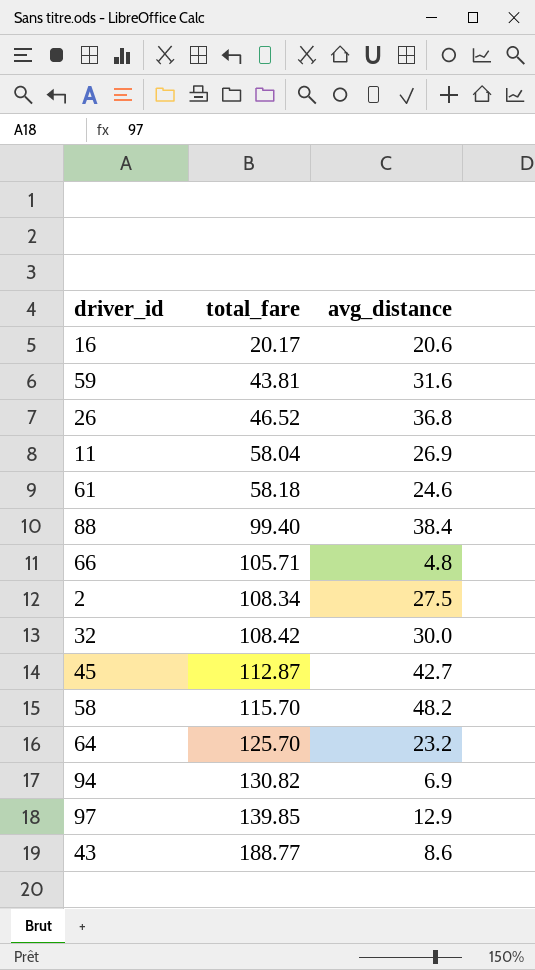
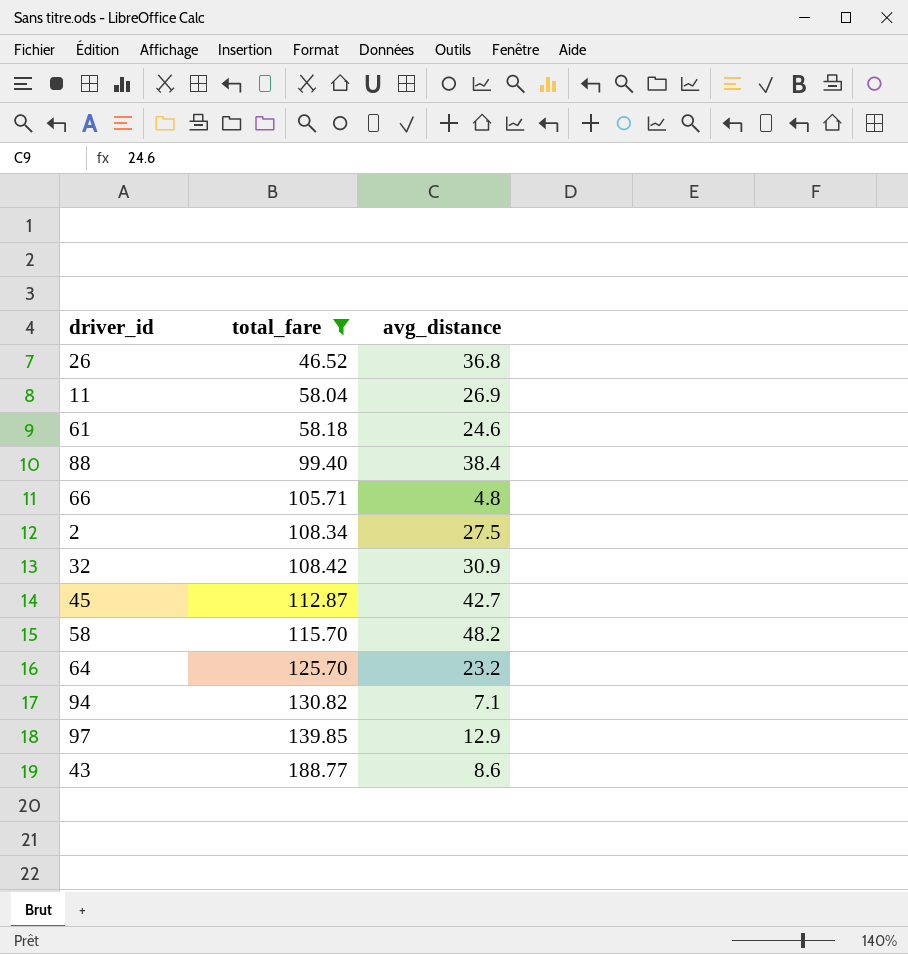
filter: none -> total_fare >= 46.52
32 | avg_distance: 30.0 -> 30.9
94 | avg_distance: 6.9 -> 7.1

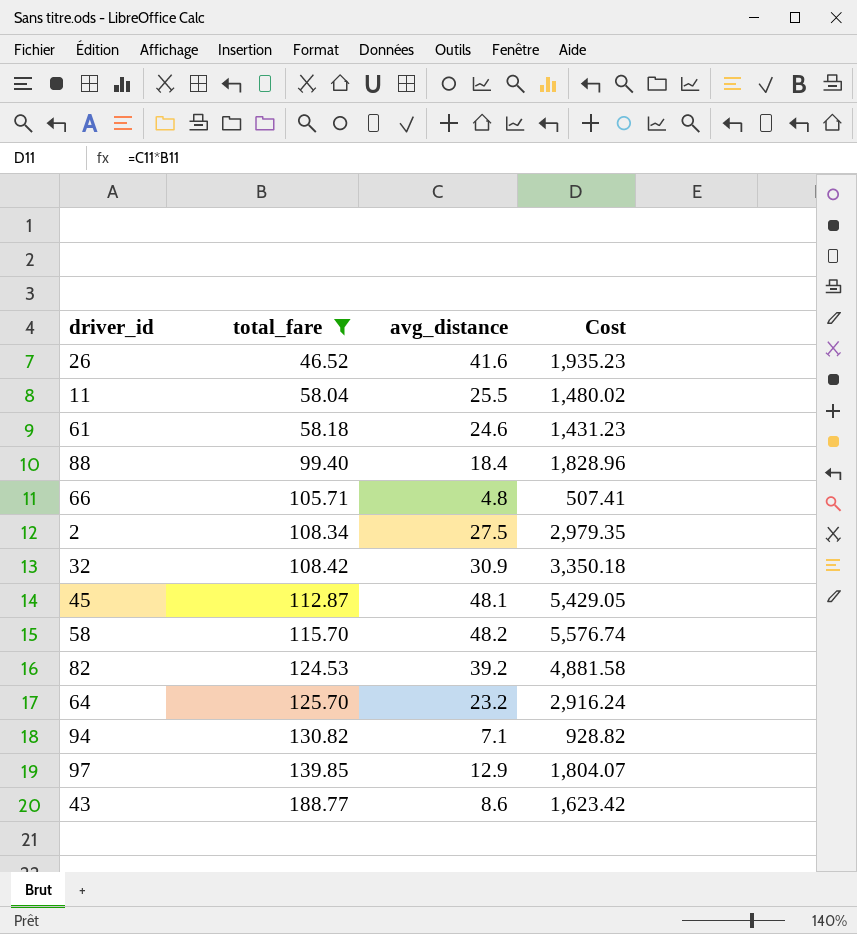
column Cost | formula: none -> [total_fare] * [avg_distance]
26 | avg_distance: 36.8 -> 41.6
11 | avg_distance: 26.9 -> 25.5
88 | avg_distance: 38.4 -> 18.4
45 | avg_distance: 42.7 -> 48.1
row 82: none -> 124.53 | 39.2 | 4,881.58

